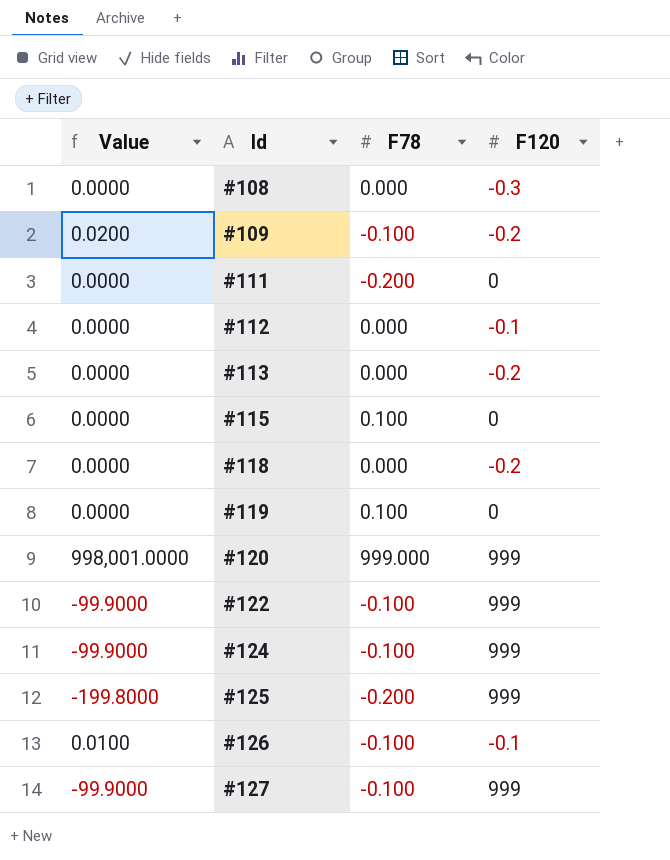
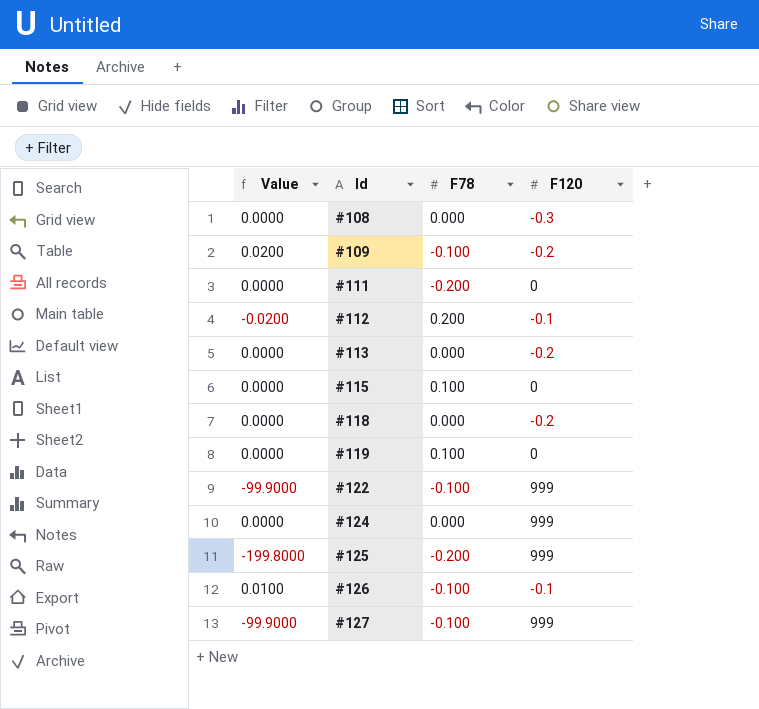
row #120: 998,001.0000 | 999.000 | 999 -> none
#112 | Value: 0.0000 -> -0.0200
#112 | F78: 0.000 -> 0.200
#124 | Value: -99.9000 -> 0.0000
#124 | F78: -0.100 -> 0.000

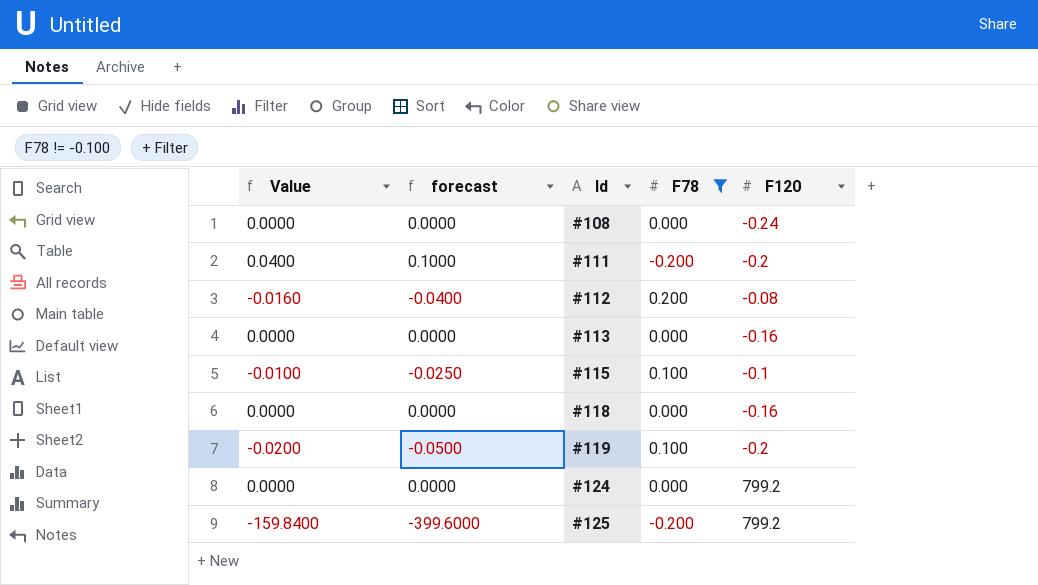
filter: none -> F78 != -0.100
column forecast | formula: none -> [Value] * 2.5
#108 | F120: -0.3 -> -0.24
#111 | Value: 0.0000 -> 0.0400
#111 | F120: 0 -> -0.2
#112 | Value: -0.0200 -> -0.0160
#112 | F120: -0.1 -> -0.08
#113 | F120: -0.2 -> -0.16
#115 | Value: 0.0000 -> -0.0100
#115 | F120: 0 -> -0.1
#118 | F120: -0.2 -> -0.16
#119 | Value: 0.0000 -> -0.0200
#119 | F120: 0 -> -0.2
#124 | F120: 999 -> 799.2
#125 | Value: -199.8000 -> -159.8400
#125 | F120: 999 -> 799.2

